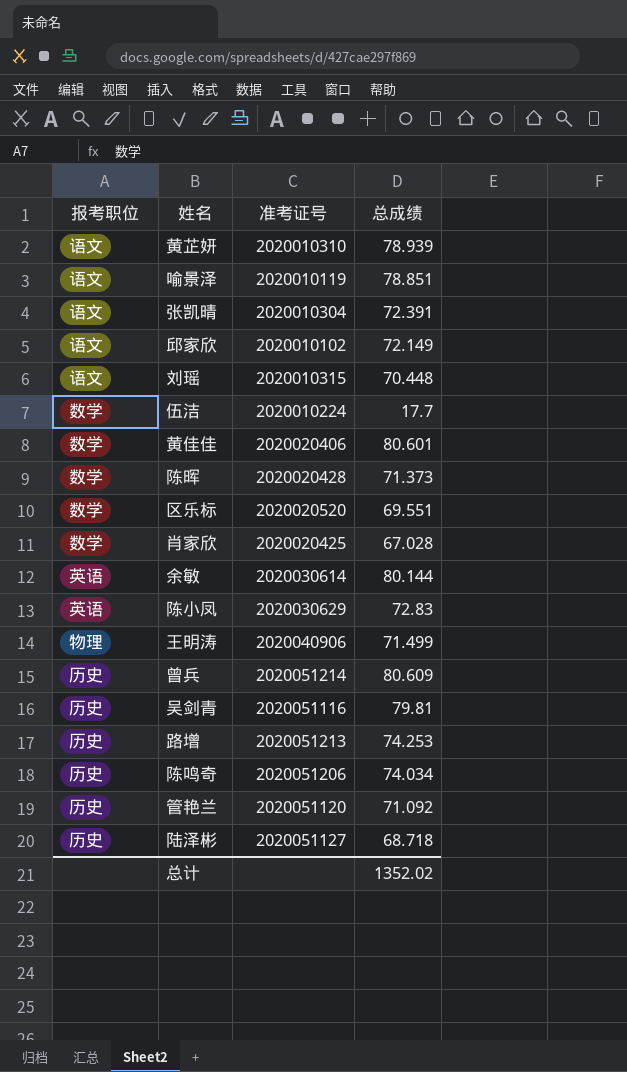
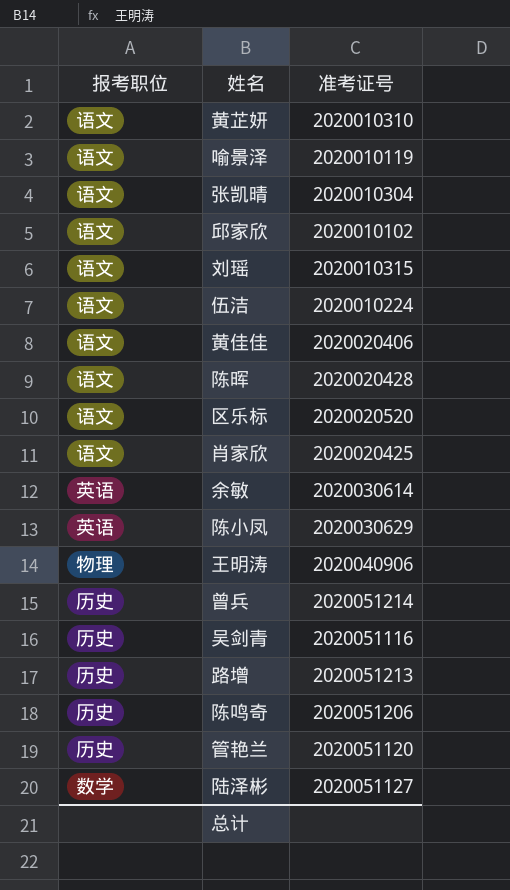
column 总成绩 | position: 4 -> none
伍洁 | 报考职位: 数学 -> 语文
黄佳佳 | 报考职位: 数学 -> 语文
陈晖 | 报考职位: 数学 -> 语文
区乐标 | 报考职位: 数学 -> 语文
肖家欣 | 报考职位: 数学 -> 语文
陆泽彬 | 报考职位: 历史 -> 数学

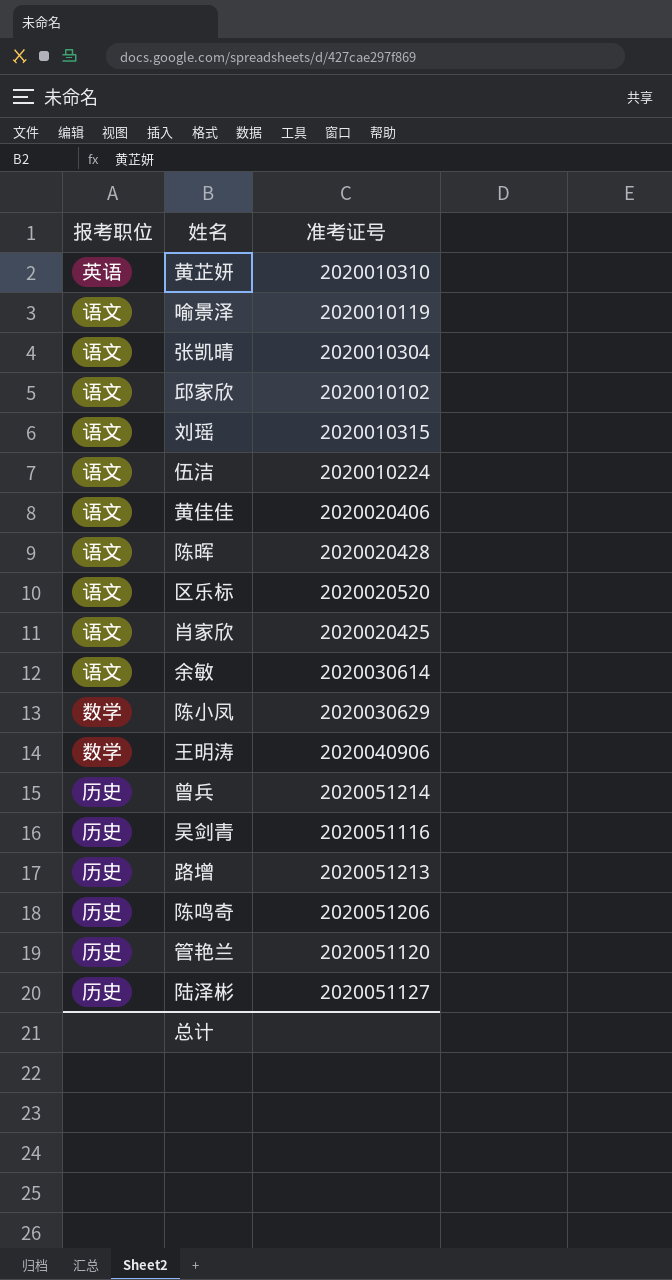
黄芷妍 | 报考职位: 语文 -> 英语
余敏 | 报考职位: 英语 -> 语文
陈小凤 | 报考职位: 英语 -> 数学
王明涛 | 报考职位: 物理 -> 数学
陆泽彬 | 报考职位: 数学 -> 历史

